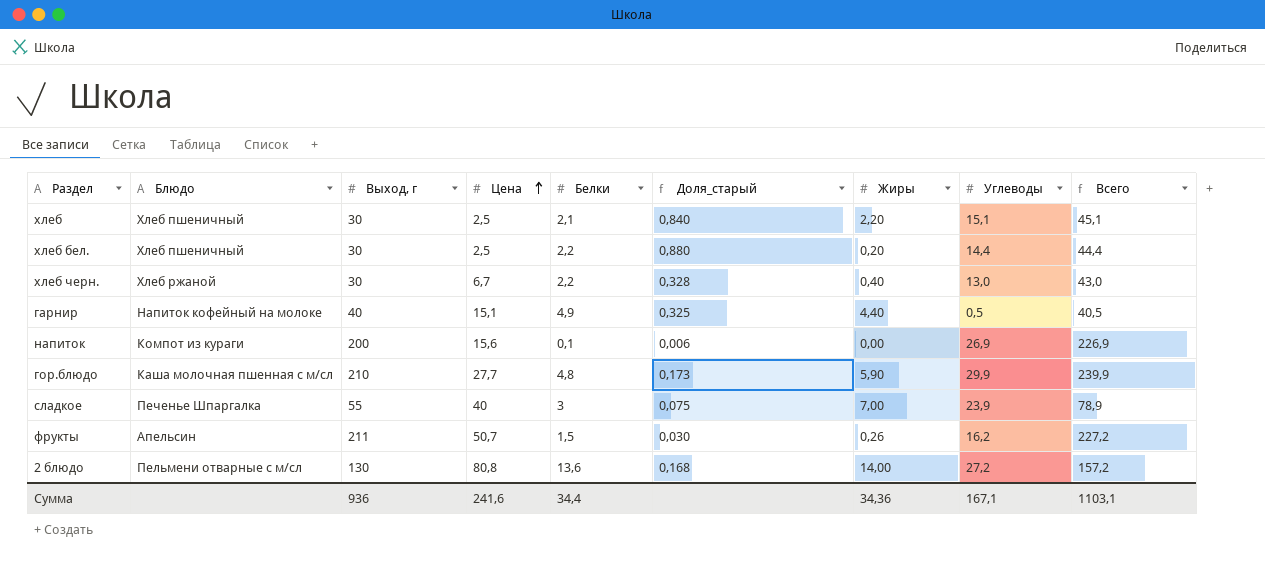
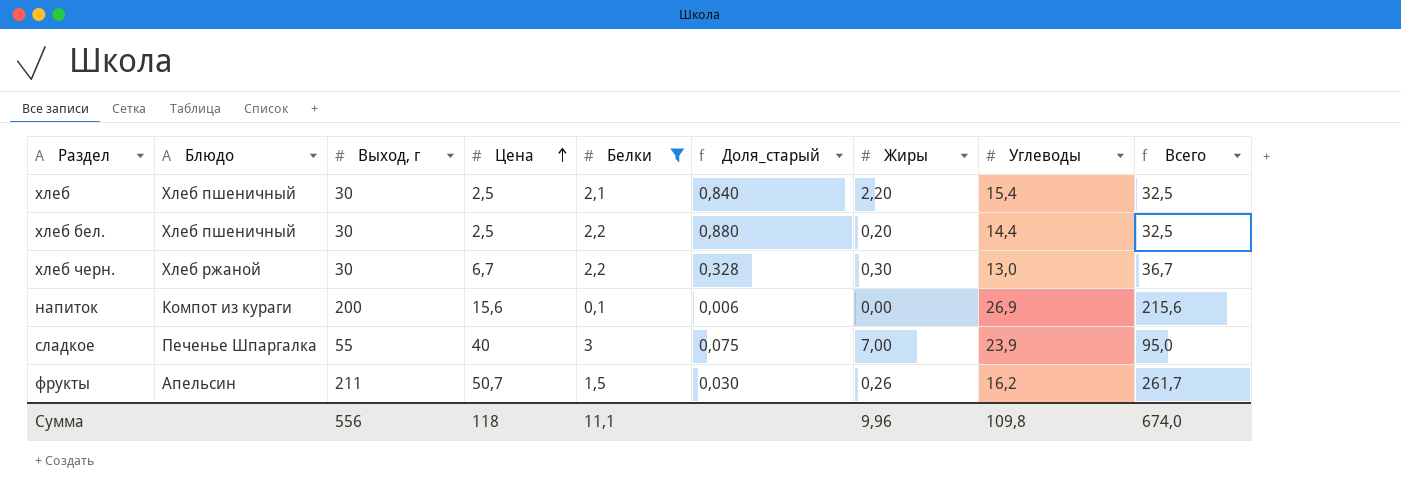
filter: none -> Белки <= 3
column Всего | formula: [Выход, г] + [Углеводы] -> [Выход, г] + [Цена]
хлеб | Углеводы: 15,1 -> 15,4
хлеб черн. | Жиры: 0,40 -> 0,30
Сумма | Выход, г: 936 -> 556
Сумма | Цена: 241,6 -> 118
Сумма | Белки: 34,4 -> 11,1
Сумма | Жиры: 34,36 -> 9,96
Сумма | Углеводы: 167,1 -> 109,8
Сумма | Всего: 1103,1 -> 674,0

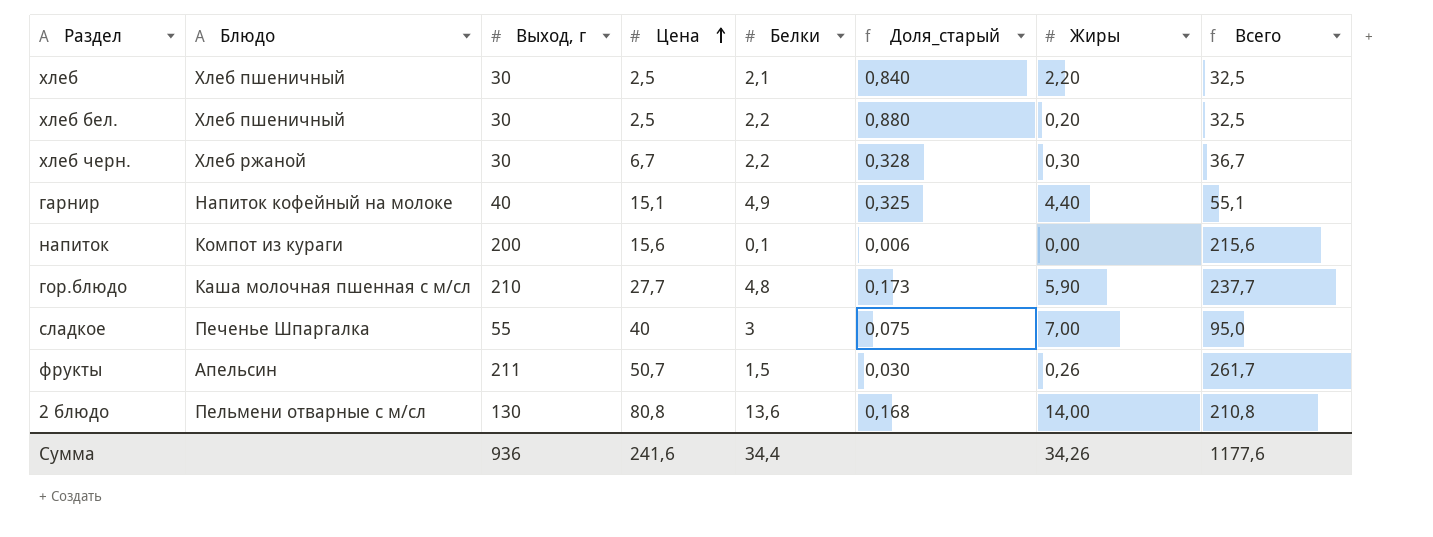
filter: Белки <= 3 -> none
column Углеводы | position: 8 -> none
Сумма | Выход, г: 556 -> 936
Сумма | Цена: 118 -> 241,6
Сумма | Белки: 11,1 -> 34,4
Сумма | Жиры: 9,96 -> 34,26
Сумма | Всего: 674,0 -> 1177,6

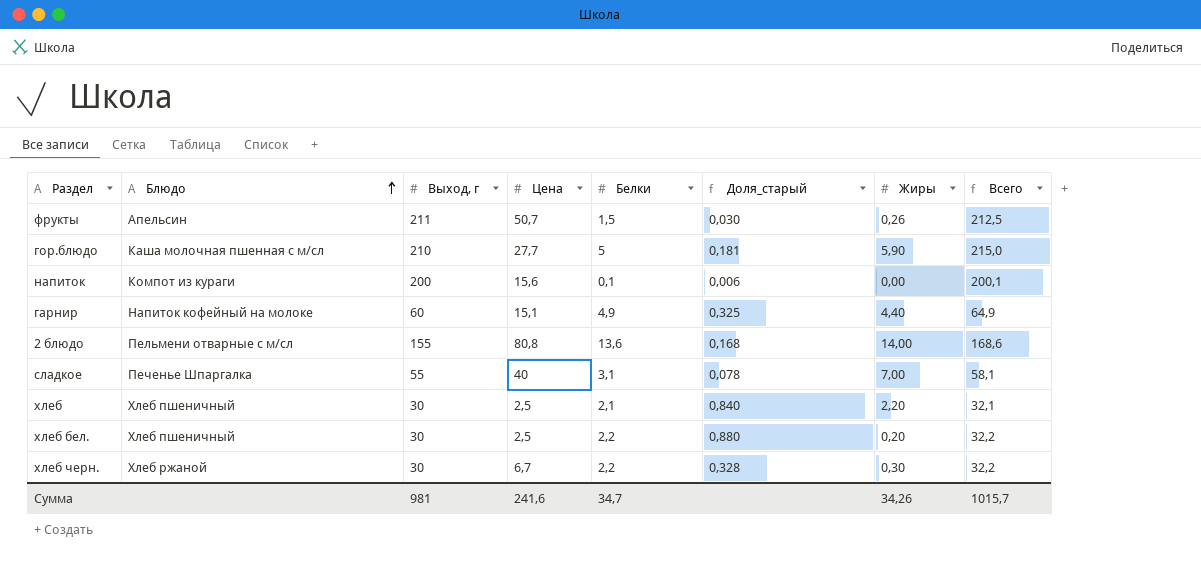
row order: Цена ascending -> Блюдо ascending
column Всего | formula: [Выход, г] + [Цена] -> [Выход, г] + [Белки]
гор.блюдо | Белки: 4,8 -> 5
гор.блюдо | Доля_старый: 0,173 -> 0,181
гарнир | Выход, г: 40 -> 60
2 блюдо | Выход, г: 130 -> 155
сладкое | Белки: 3 -> 3,1
сладкое | Доля_старый: 0,075 -> 0,078
Сумма | Выход, г: 936 -> 981
Сумма | Белки: 34,4 -> 34,7
Сумма | Всего: 1177,6 -> 1015,7

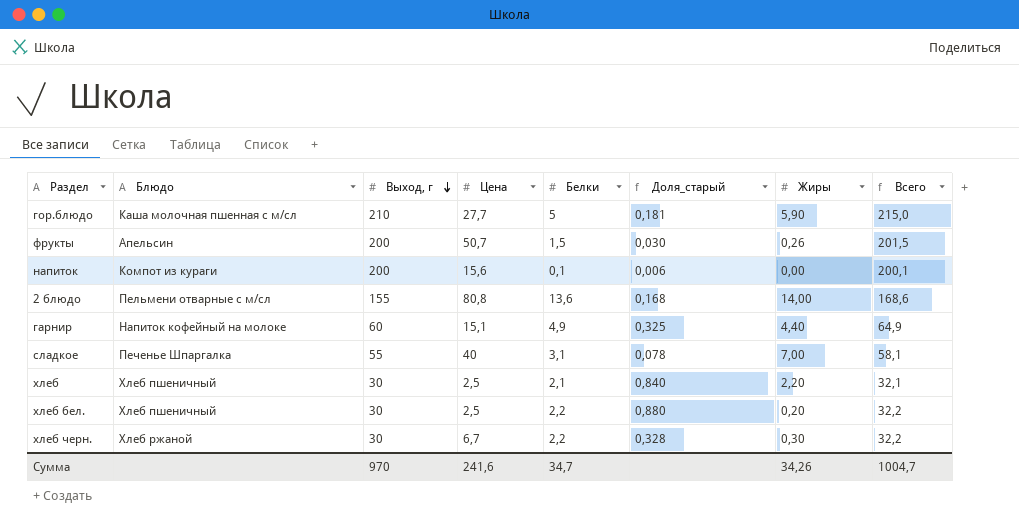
row order: Блюдо ascending -> Выход, г descending
фрукты | Выход, г: 211 -> 200
фрукты | Всего: 212,5 -> 201,5
Сумма | Выход, г: 981 -> 970
Сумма | Всего: 1015,7 -> 1004,7

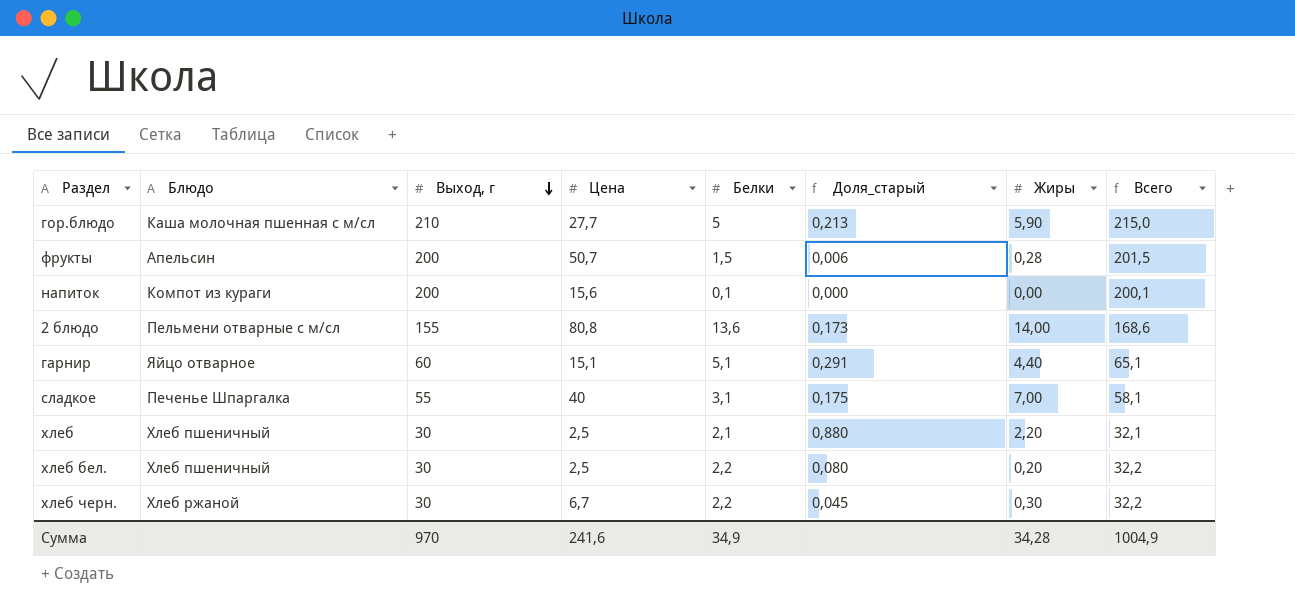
column Доля_старый | formula: [Белки] / [Цена] -> [Жиры] / [Цена]
фрукты | Жиры: 0,26 -> 0,28
гарнир | Блюдо: Напиток кофейный на молоке -> Яйцо отварное
гарнир | Белки: 4,9 -> 5,1
гарнир | Всего: 64,9 -> 65,1
Сумма | Белки: 34,7 -> 34,9
Сумма | Жиры: 34,26 -> 34,28
Сумма | Всего: 1004,7 -> 1004,9

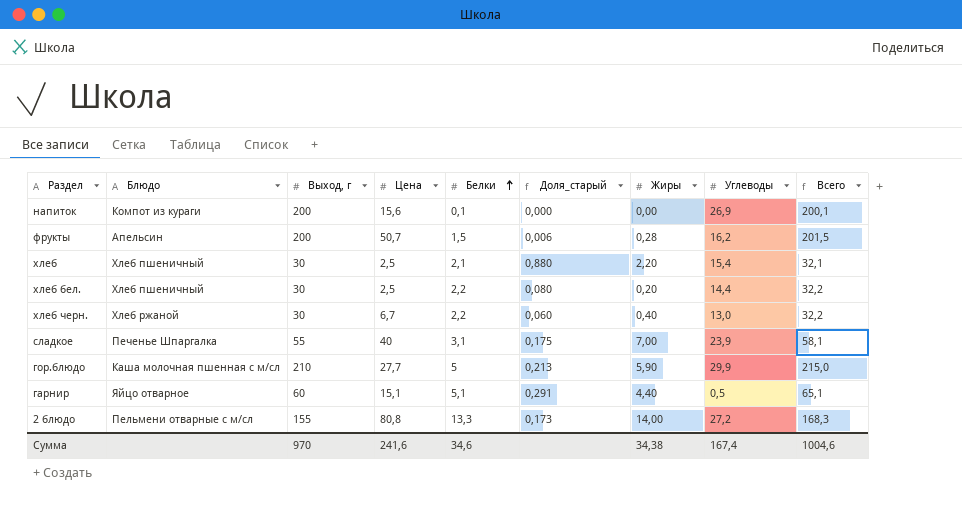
row order: Выход, г descending -> Белки ascending
column Углеводы | position: none -> 8
хлеб черн. | Доля_старый: 0,045 -> 0,060
хлеб черн. | Жиры: 0,30 -> 0,40
2 блюдо | Белки: 13,6 -> 13,3
2 блюдо | Всего: 168,6 -> 168,3
Сумма | Белки: 34,9 -> 34,6
Сумма | Жиры: 34,28 -> 34,38
Сумма | Всего: 1004,9 -> 1004,6

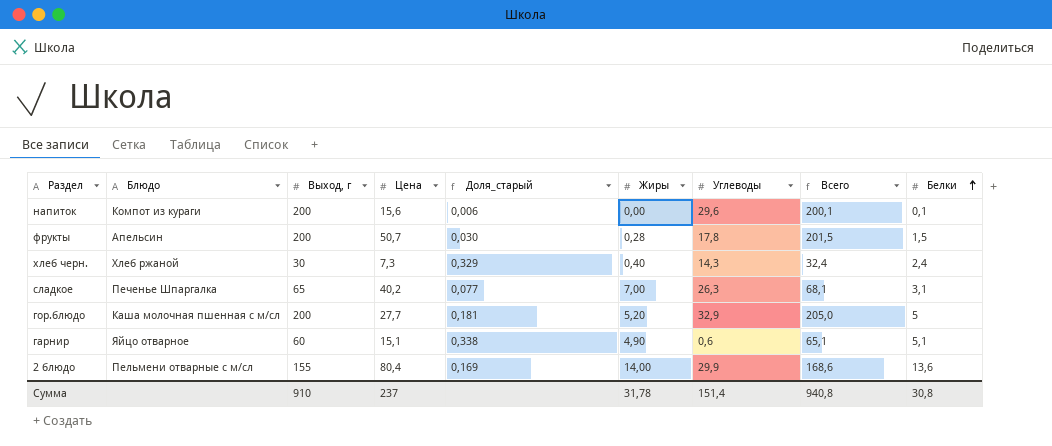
column Доля_старый | formula: [Жиры] / [Цена] -> [Белки] / [Цена]
column Белки | position: 5 -> 9
row хлеб: Хлеб пшеничный | 30 | 2,5 | 2,1 | 0,880 | 2,20 | 15,4 | 32,1 -> none
row хлеб бел.: Хлеб пшеничный | 30 | 2,5 | 2,2 | 0,080 | 0,20 | 14,4 | 32,2 -> none
напиток | Углеводы: 26,9 -> 29,6
фрукты | Углеводы: 16,2 -> 17,8
хлеб черн. | Цена: 6,7 -> 7,3
хлеб черн. | Углеводы: 13,0 -> 14,3
хлеб черн. | Всего: 32,2 -> 32,4
хлеб черн. | Белки: 2,2 -> 2,4
сладкое | Выход, г: 55 -> 65
сладкое | Цена: 40 -> 40,2
сладкое | Углеводы: 23,9 -> 26,3
сладкое | Всего: 58,1 -> 68,1
гор.блюдо | Выход, г: 210 -> 200
гор.блюдо | Жиры: 5,90 -> 5,20
гор.блюдо | Углеводы: 29,9 -> 32,9
гор.блюдо | Всего: 215,0 -> 205,0
гарнир | Жиры: 4,40 -> 4,90
гарнир | Углеводы: 0,5 -> 0,6
2 блюдо | Цена: 80,8 -> 80,4
2 блюдо | Углеводы: 27,2 -> 29,9
2 блюдо | Всего: 168,3 -> 168,6
2 блюдо | Белки: 13,3 -> 13,6
Сумма | Выход, г: 970 -> 910
Сумма | Цена: 241,6 -> 237
Сумма | Жиры: 34,38 -> 31,78
Сумма | Углеводы: 167,4 -> 151,4
Сумма | Всего: 1004,6 -> 940,8
Сумма | Белки: 34,6 -> 30,8

